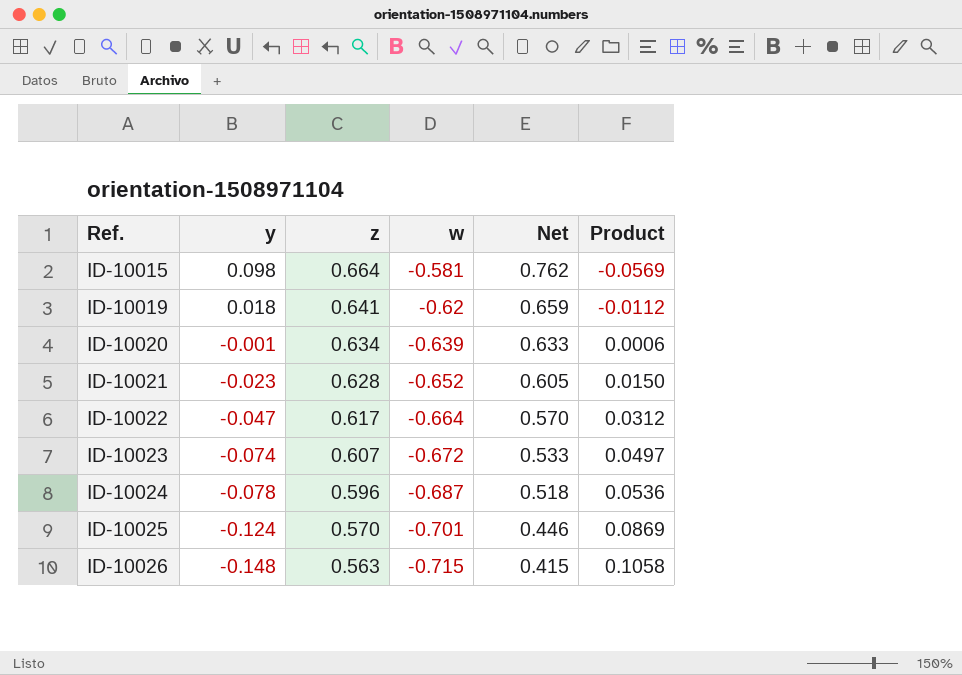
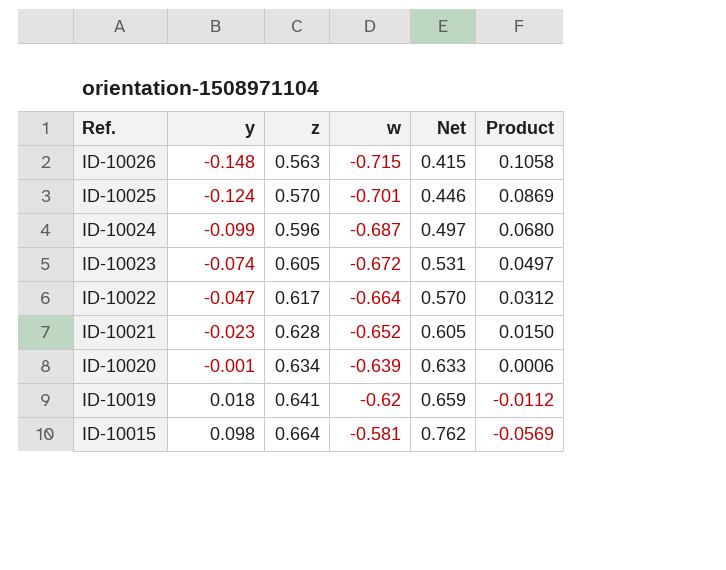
row order: Ref. ascending -> Ref. descending
ID-10024 | y: -0.078 -> -0.099
ID-10024 | Net: 0.518 -> 0.497
ID-10024 | Product: 0.0536 -> 0.0680
ID-10023 | z: 0.607 -> 0.605
ID-10023 | Net: 0.533 -> 0.531

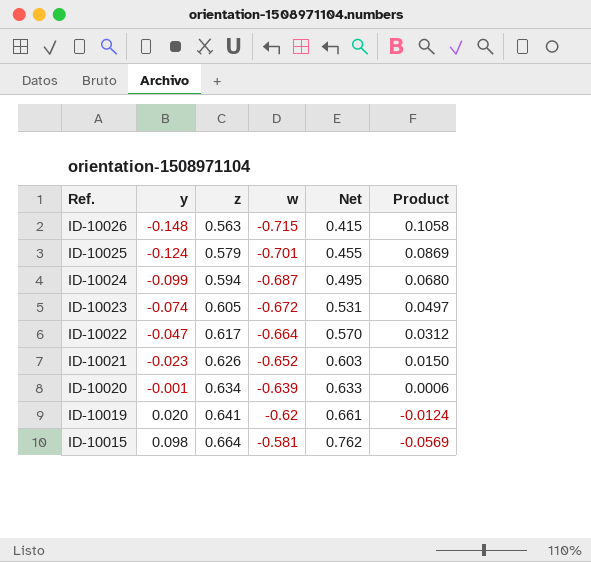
ID-10025 | z: 0.570 -> 0.579
ID-10025 | Net: 0.446 -> 0.455
ID-10024 | z: 0.596 -> 0.594
ID-10024 | Net: 0.497 -> 0.495
ID-10021 | z: 0.628 -> 0.626
ID-10021 | Net: 0.605 -> 0.603
ID-10019 | y: 0.018 -> 0.020
ID-10019 | Net: 0.659 -> 0.661
ID-10019 | Product: -0.0112 -> -0.0124

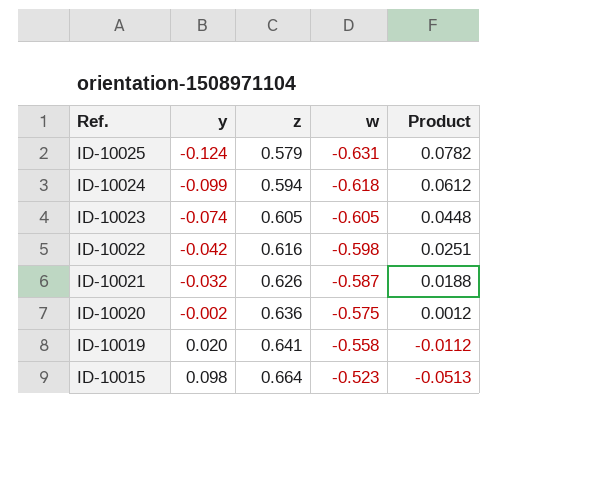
column Net | formula: [y] + [z] -> none
row ID-10026: -0.148 | 0.563 | -0.715 | 0.415 | 0.1058 -> none
ID-10025 | w: -0.701 -> -0.631
ID-10025 | Product: 0.0869 -> 0.0782
ID-10024 | w: -0.687 -> -0.618
ID-10024 | Product: 0.0680 -> 0.0612
ID-10023 | w: -0.672 -> -0.605
ID-10023 | Product: 0.0497 -> 0.0448
ID-10022 | y: -0.047 -> -0.042
ID-10022 | z: 0.617 -> 0.616
ID-10022 | w: -0.664 -> -0.598
ID-10022 | Product: 0.0312 -> 0.0251
ID-10021 | y: -0.023 -> -0.032
ID-10021 | w: -0.652 -> -0.587
ID-10021 | Product: 0.0150 -> 0.0188
ID-10020 | y: -0.001 -> -0.002
ID-10020 | z: 0.634 -> 0.636
ID-10020 | w: -0.639 -> -0.575
ID-10020 | Product: 0.0006 -> 0.0012
ID-10019 | w: -0.62 -> -0.558
ID-10019 | Product: -0.0124 -> -0.0112
ID-10015 | w: -0.581 -> -0.523
ID-10015 | Product: -0.0569 -> -0.0513

